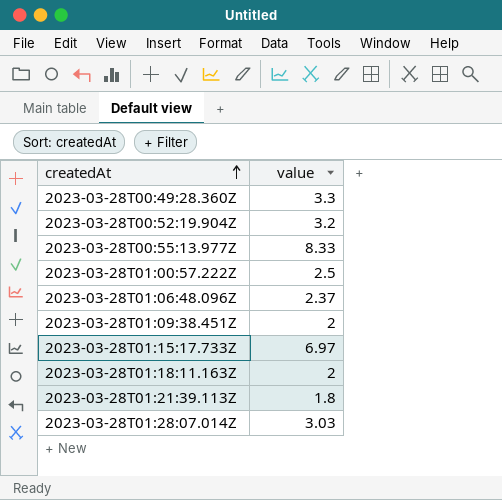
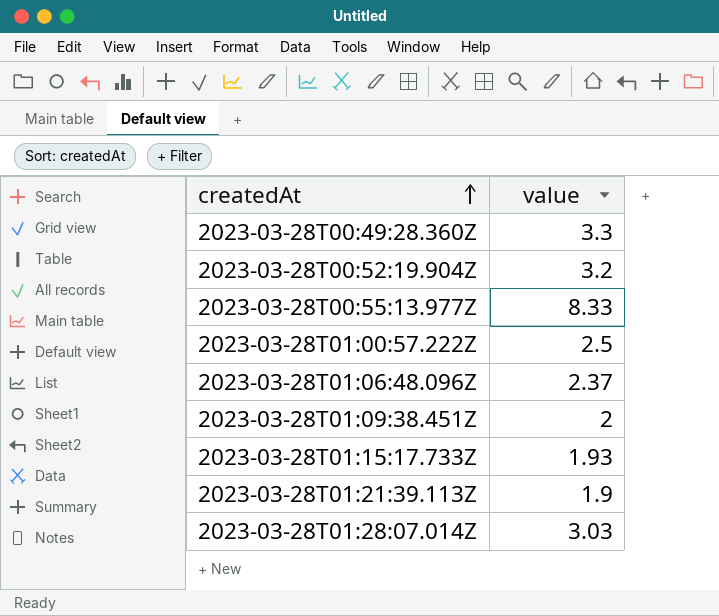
row 2023-03-28T01:18:11.163Z: 2 -> none
2023-03-28T01:15:17.733Z | value: 6.97 -> 1.93
2023-03-28T01:21:39.113Z | value: 1.8 -> 1.9

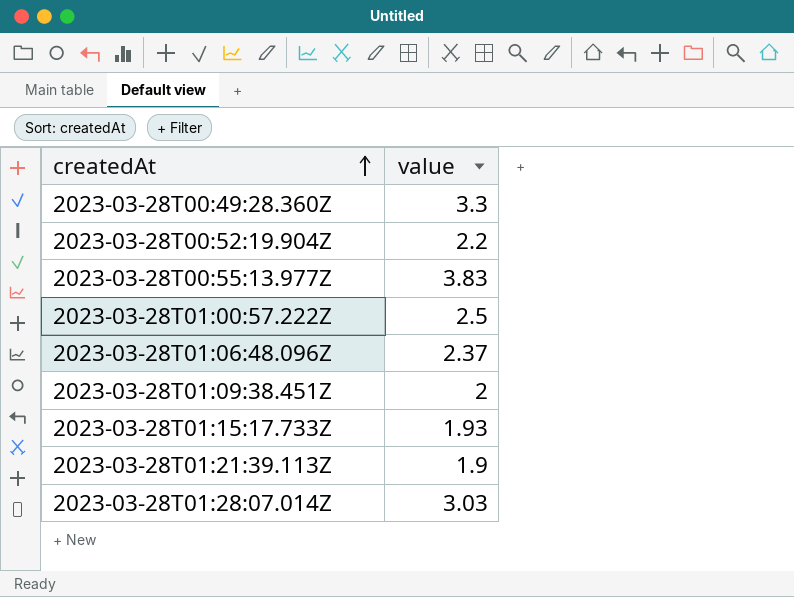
2023-03-28T00:52:19.904Z | value: 3.2 -> 2.2
2023-03-28T00:55:13.977Z | value: 8.33 -> 3.83

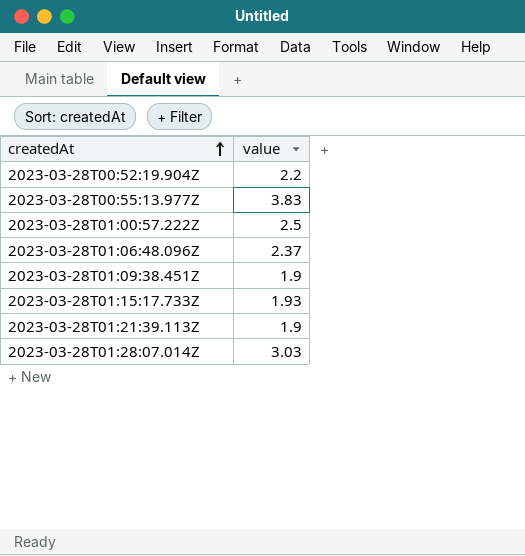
row 2023-03-28T00:49:28.360Z: 3.3 -> none
2023-03-28T01:09:38.451Z | value: 2 -> 1.9

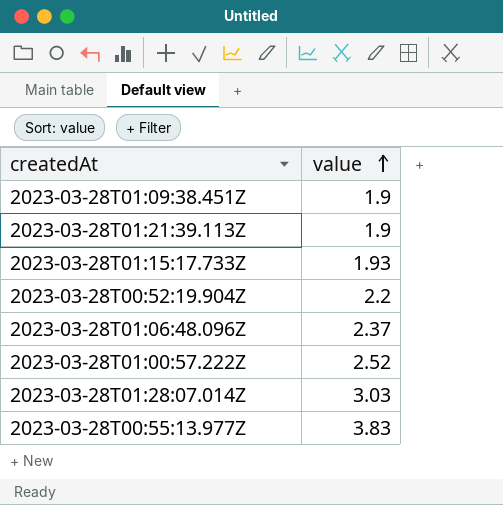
row order: createdAt ascending -> value ascending
2023-03-28T01:00:57.222Z | value: 2.5 -> 2.52

